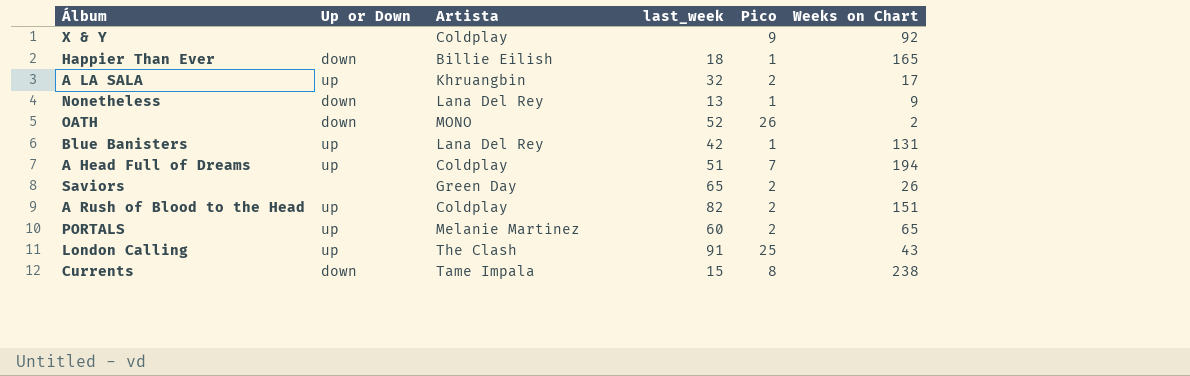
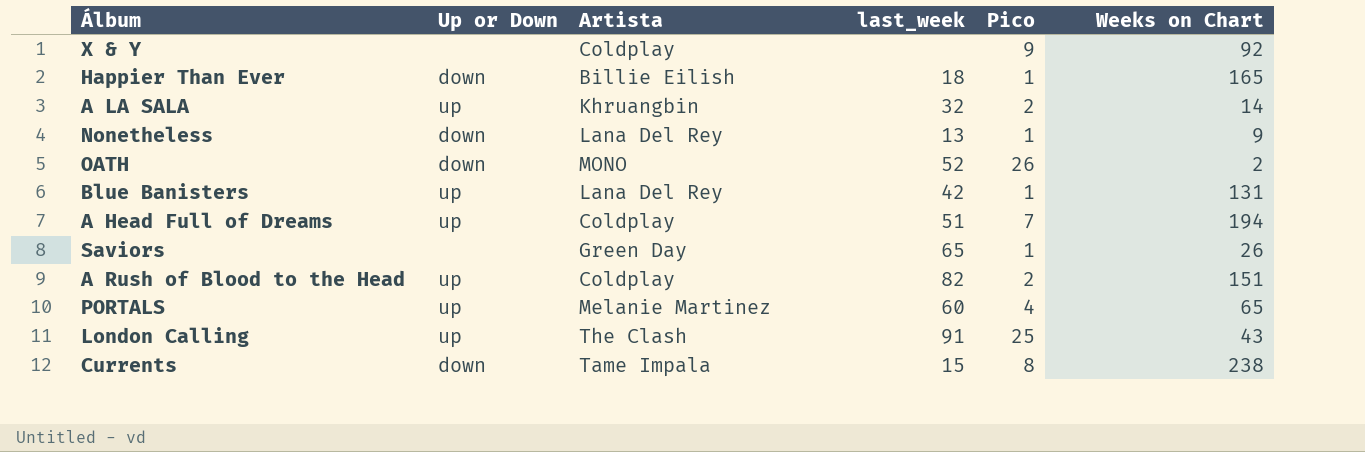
A LA SALA | Weeks on Chart: 17 -> 14
Saviors | Pico: 2 -> 1
PORTALS | Pico: 2 -> 4

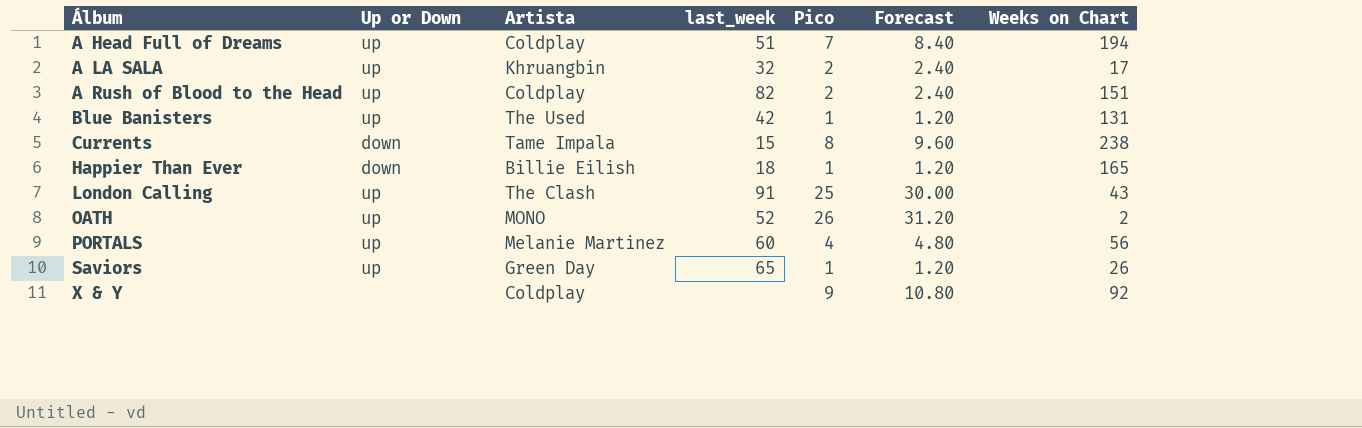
row order: none -> Álbum ascending
column Forecast | formula: none -> [Pico] * 1.2
row Nonetheless: down | Lana Del Rey | 13 | 1 | 9 -> none
A LA SALA | Weeks on Chart: 14 -> 17
Blue Banisters | Artista: Lana Del Rey -> The Used
OATH | Up or Down: down -> up
PORTALS | Weeks on Chart: 65 -> 56
Saviors | Up or Down: none -> up

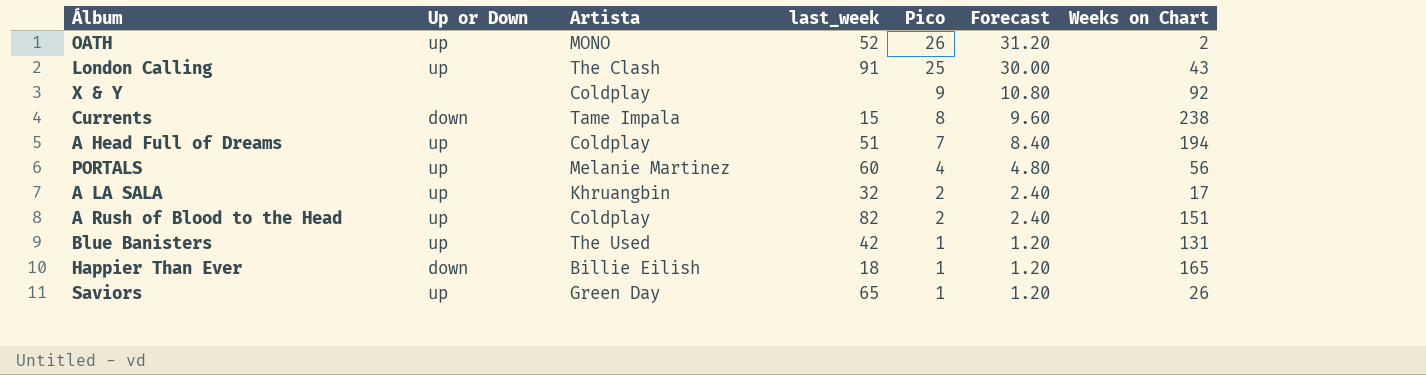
row order: Álbum ascending -> Pico descending

